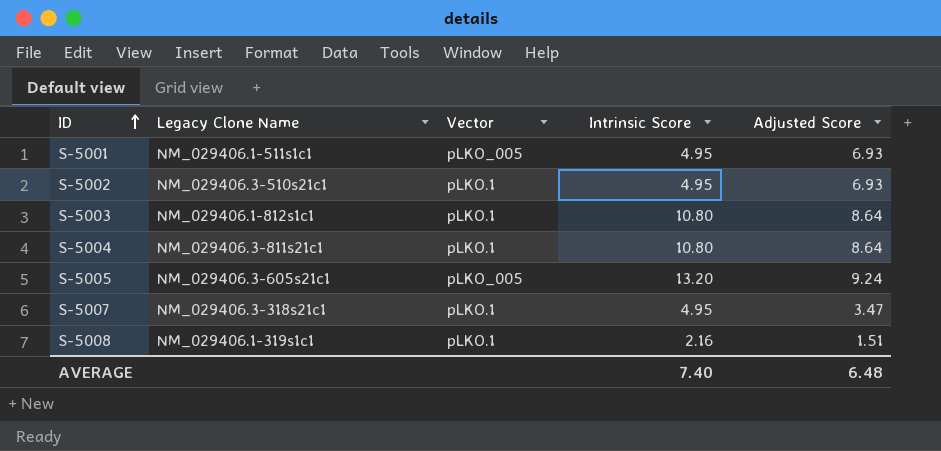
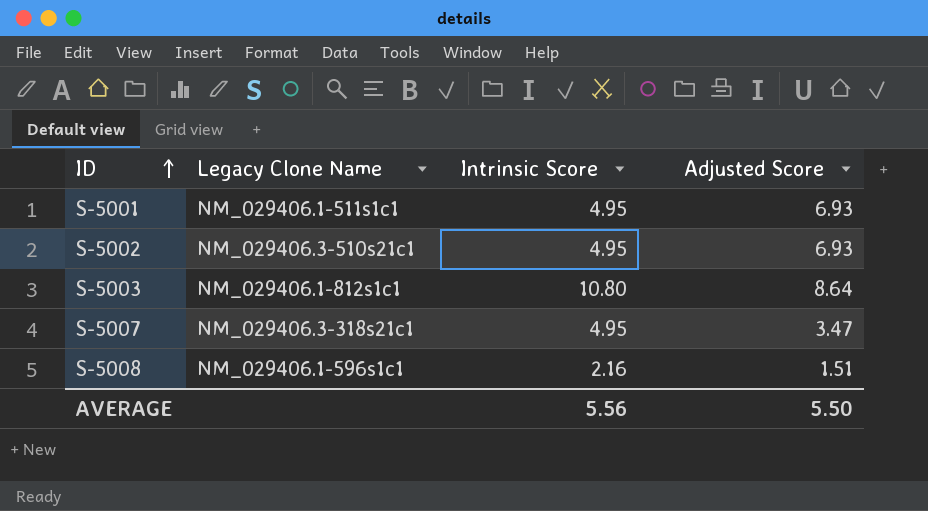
column Vector | position: 3 -> none
row S-5004: NM_029406.3-811s21c1 | pLKO.1 | 10.80 | 8.64 -> none
row S-5005: NM_029406.3-605s21c1 | pLKO_005 | 13.20 | 9.24 -> none
S-5008 | Legacy Clone Name: NM_029406.1-319s1c1 -> NM_029406.1-596s1c1
AVERAGE | Intrinsic Score: 7.40 -> 5.56
AVERAGE | Adjusted Score: 6.48 -> 5.50

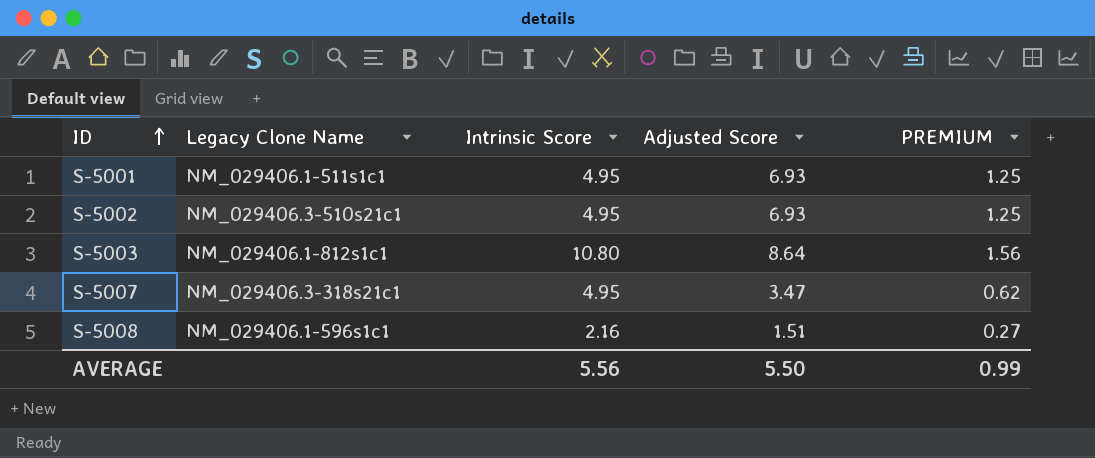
column PREMIUM | formula: none -> [Adjusted Score] * 0.18

